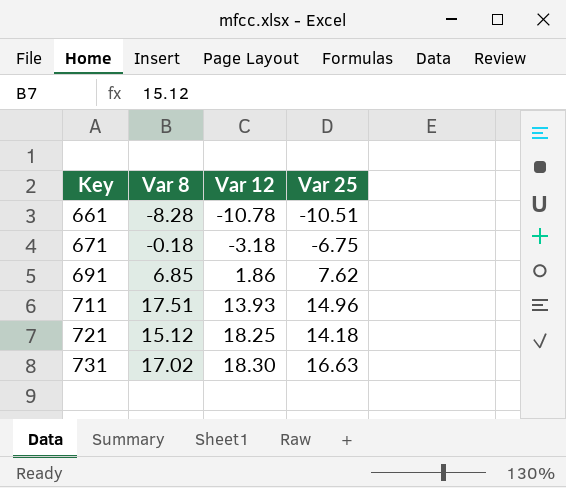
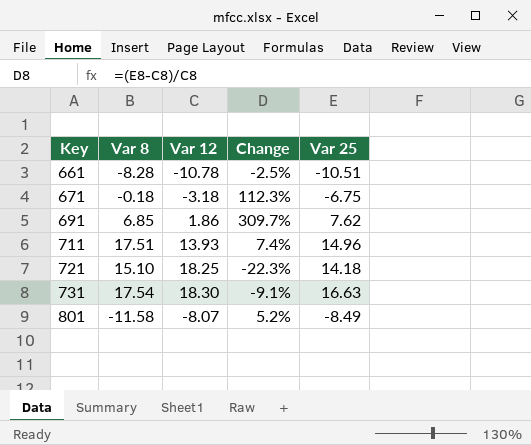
column Change | formula: none -> ([Var 25] - [Var 12]) / [Var 12]
721 | Var 8: 15.12 -> 15.10
731 | Var 8: 17.02 -> 17.54
row 801: none -> -11.58 | -8.07 | 5.2% | -8.49

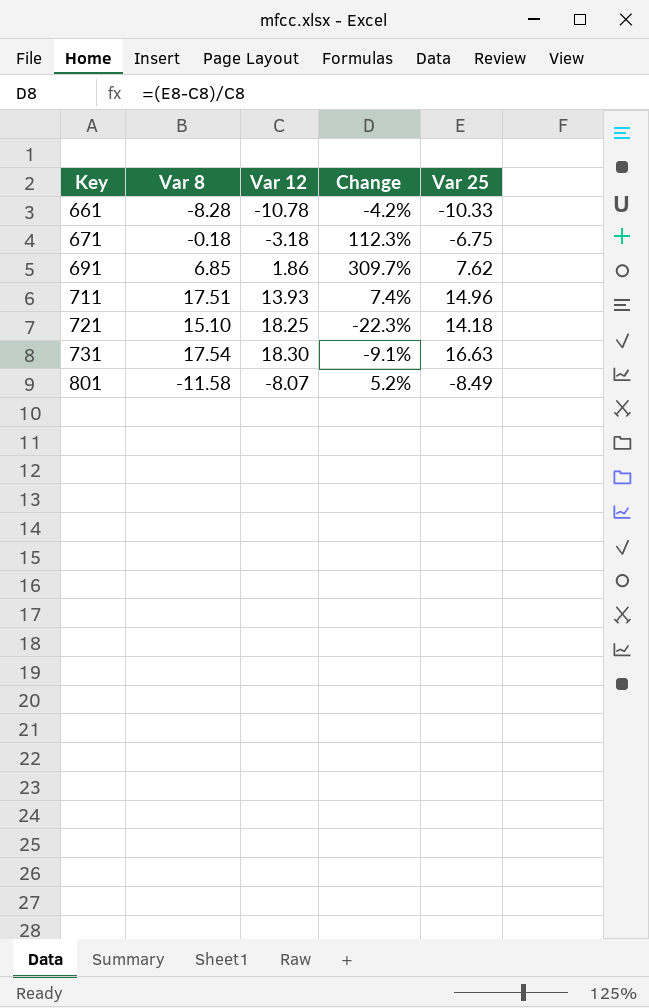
661 | Change: -2.5% -> -4.2%
661 | Var 25: -10.51 -> -10.33

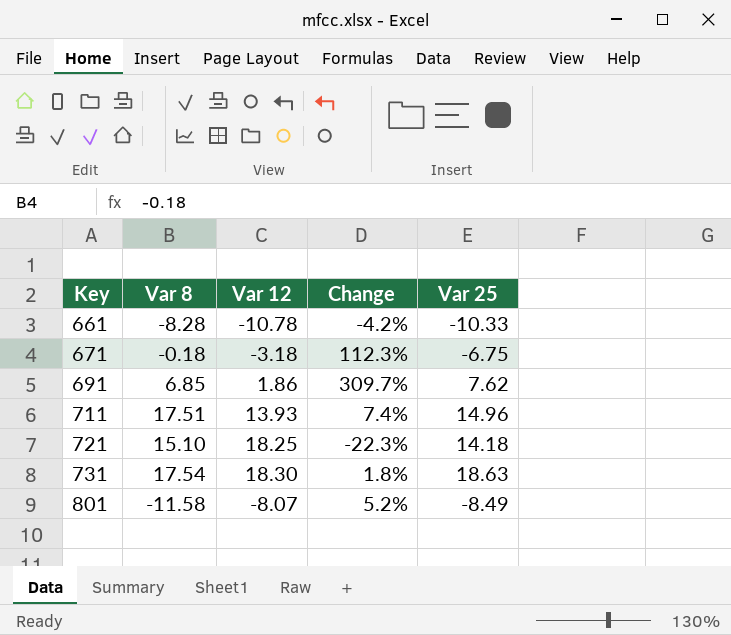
731 | Change: -9.1% -> 1.8%
731 | Var 25: 16.63 -> 18.63

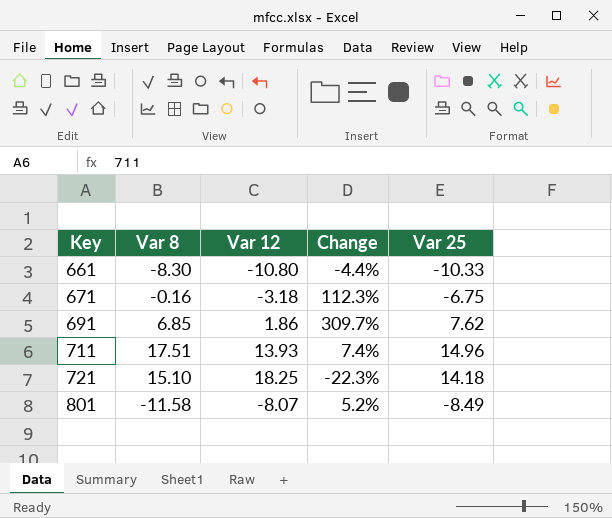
row 731: 17.54 | 18.30 | 1.8% | 18.63 -> none
661 | Var 8: -8.28 -> -8.30
661 | Var 12: -10.78 -> -10.80
661 | Change: -4.2% -> -4.4%
671 | Var 8: -0.18 -> -0.16

